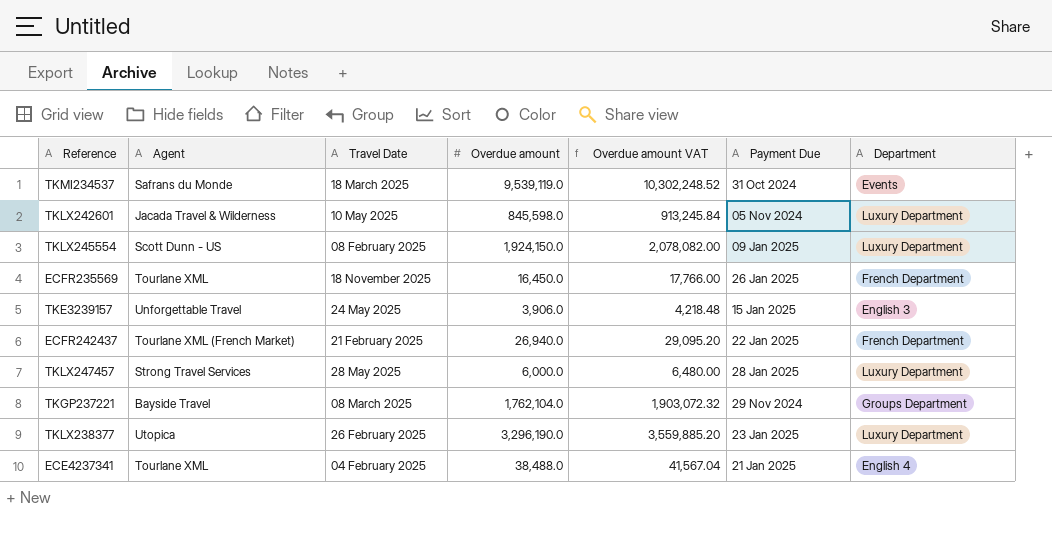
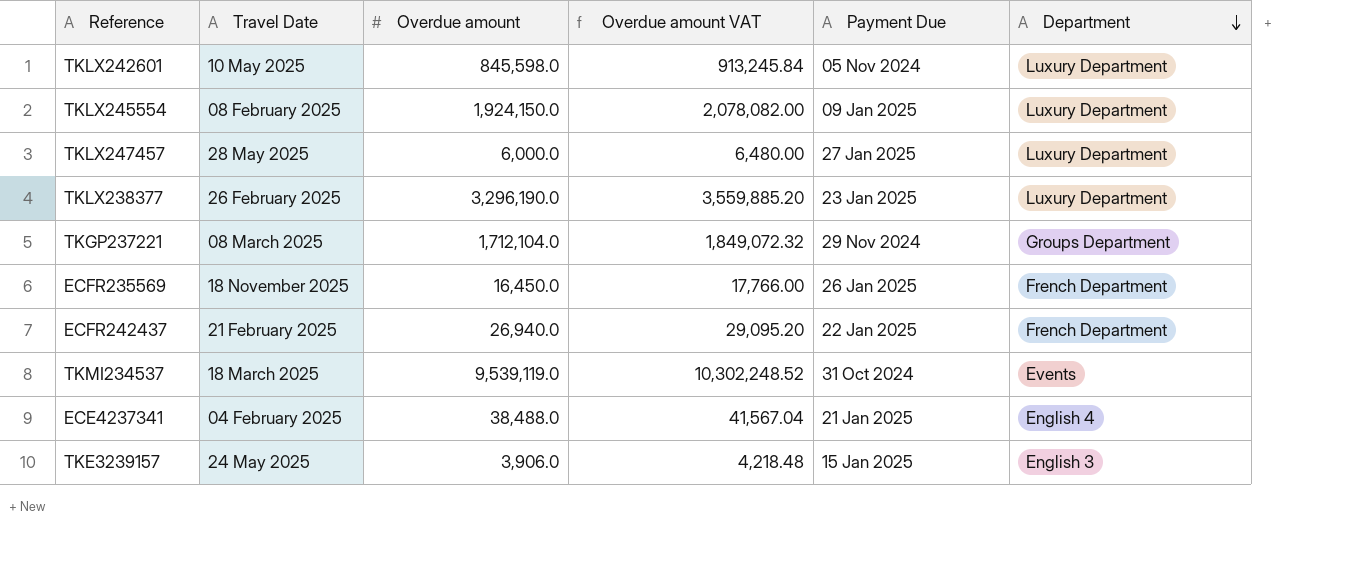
row order: none -> Department descending
column Agent | position: 2 -> none
TKLX247457 | Payment Due: 28 Jan 2025 -> 27 Jan 2025
TKGP237221 | Overdue amount: 1,762,104.0 -> 1,712,104.0
TKGP237221 | Overdue amount VAT: 1,903,072.32 -> 1,849,072.32

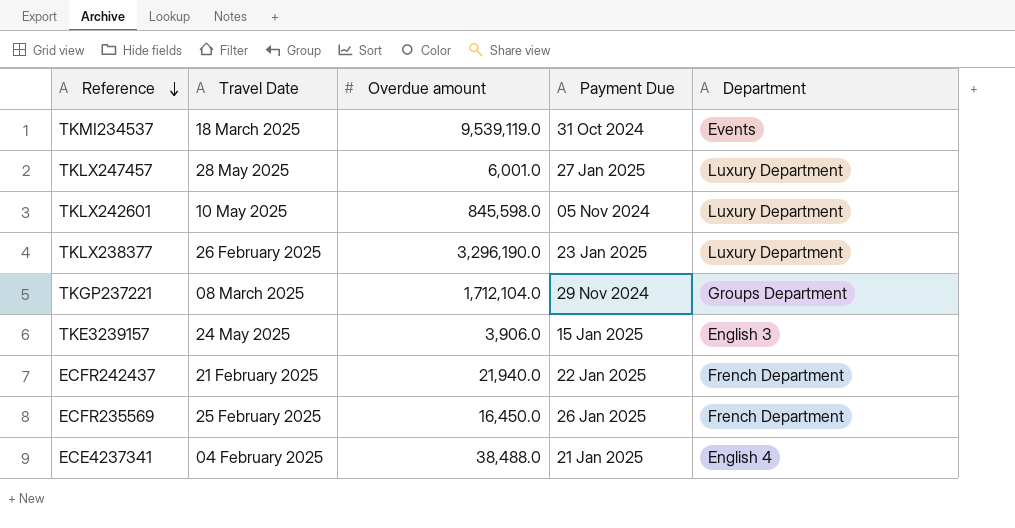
row order: Department descending -> Reference descending
column Overdue amount VAT | formula: [Overdue amount] * 1.08 -> none
row TKLX245554: 08 February 2025 | 1,924,150.0 | 2,078,082.00 | 09 Jan 2025 | Luxury Department -> none
TKLX247457 | Overdue amount: 6,000.0 -> 6,001.0
ECFR242437 | Overdue amount: 26,940.0 -> 21,940.0
ECFR235569 | Travel Date: 18 November 2025 -> 25 February 2025

